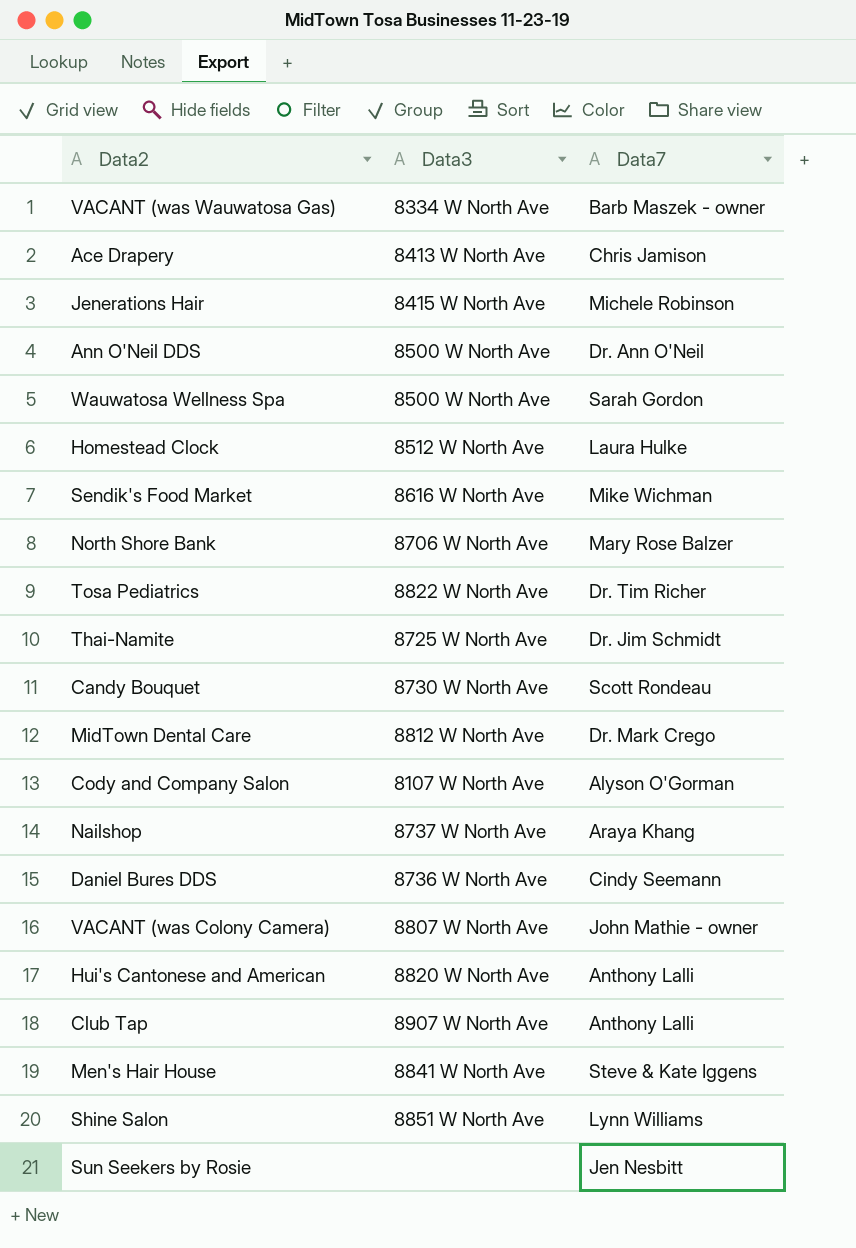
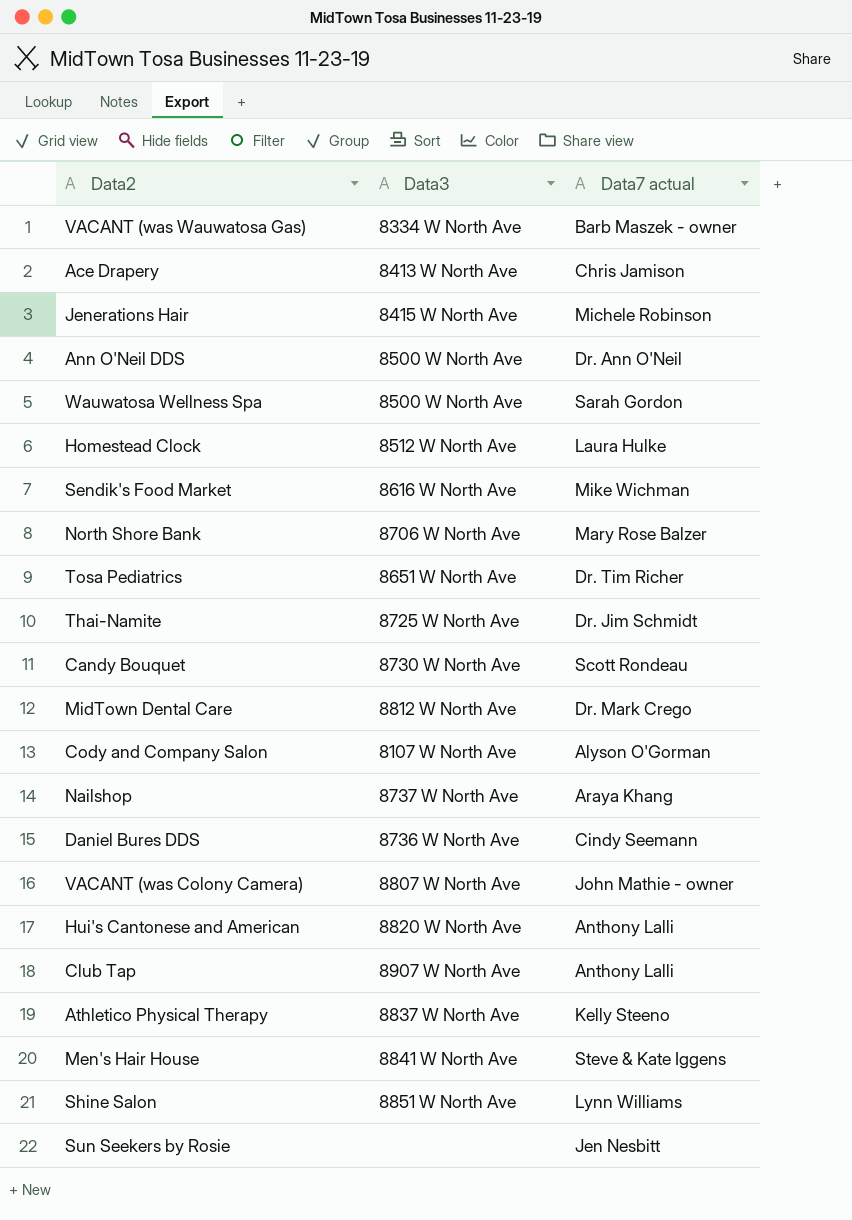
column name: Data7 -> Data7 actual
Tosa Pediatrics | Data3: 8822 W North Ave -> 8651 W North Ave
row Athletico Physical Therapy: none -> 8837 W North Ave | Kelly Steeno

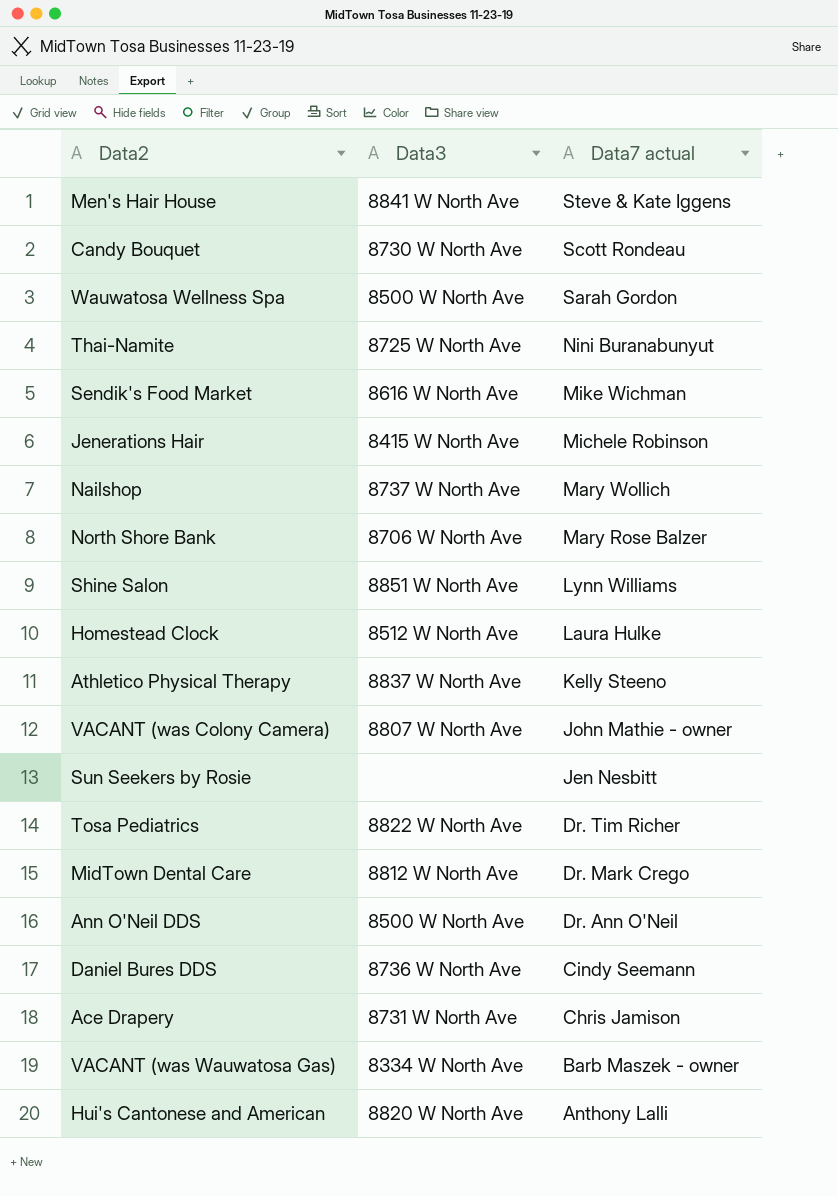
row order: none -> Data7 actual descending
row Cody and Company Salon: 8107 W North Ave | Alyson O'Gorman -> none
row Club Tap: 8907 W North Ave | Anthony Lalli -> none
Thai-Namite | Data7 actual: Dr. Jim Schmidt -> Nini Buranabunyut
Nailshop | Data7 actual: Araya Khang -> Mary Wollich
Tosa Pediatrics | Data3: 8651 W North Ave -> 8822 W North Ave
Ace Drapery | Data3: 8413 W North Ave -> 8731 W North Ave

